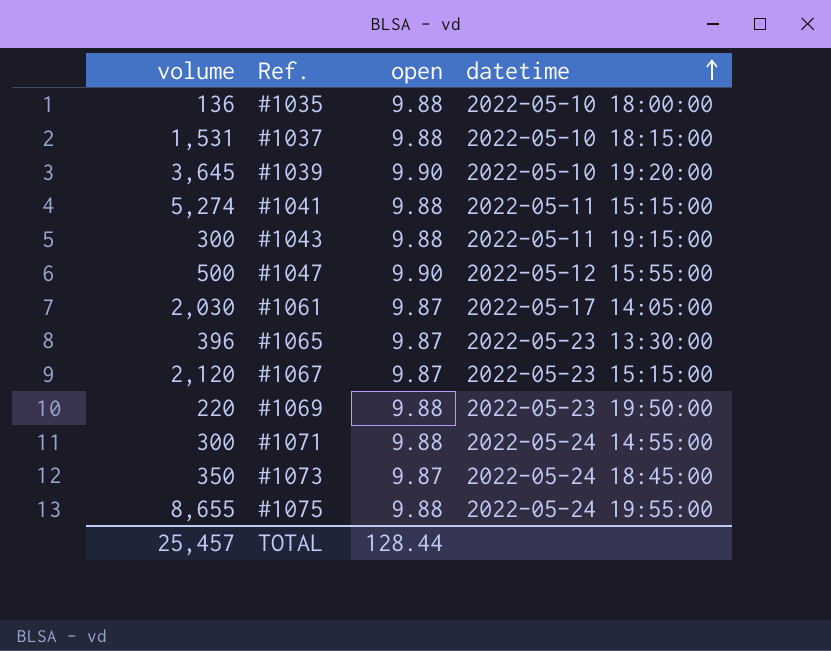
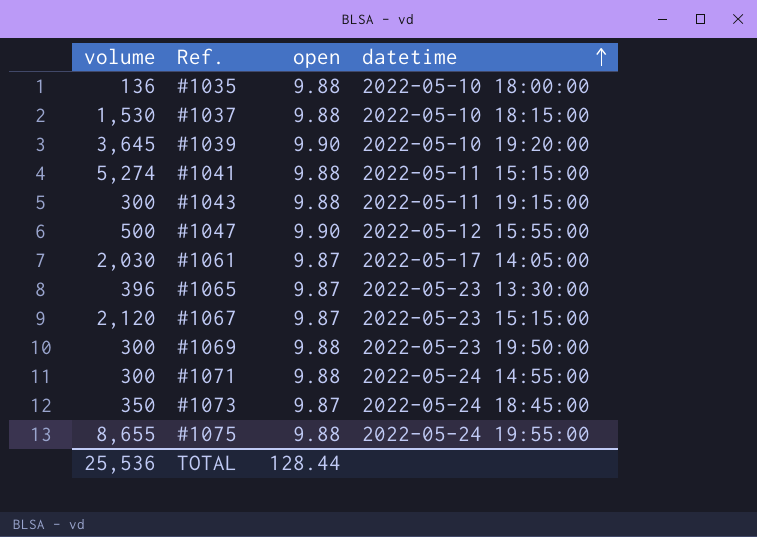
#1037 | volume: 1,531 -> 1,530
#1069 | volume: 220 -> 300
TOTAL | volume: 25,457 -> 25,536

